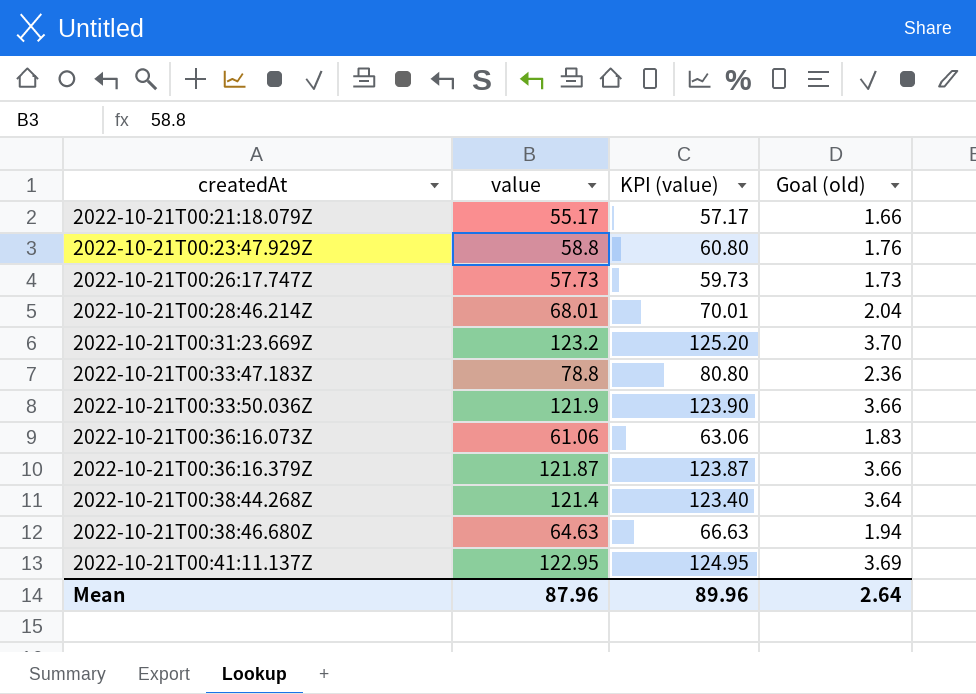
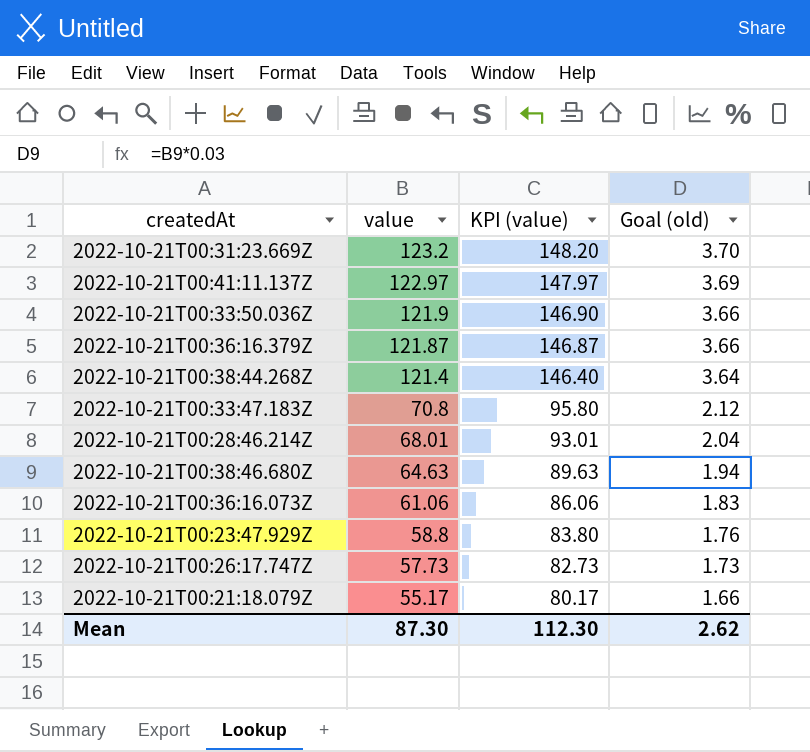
row order: createdAt ascending -> value descending
column KPI (value) | formula: [value] + 2 -> [value] + 25
2022-10-21T00:41:11.137Z | value: 122.95 -> 122.97
2022-10-21T00:33:47.183Z | value: 78.8 -> 70.8
2022-10-21T00:33:47.183Z | Goal (old): 2.36 -> 2.12
Mean | value: 87.96 -> 87.30
Mean | KPI (value): 89.96 -> 112.30
Mean | Goal (old): 2.64 -> 2.62

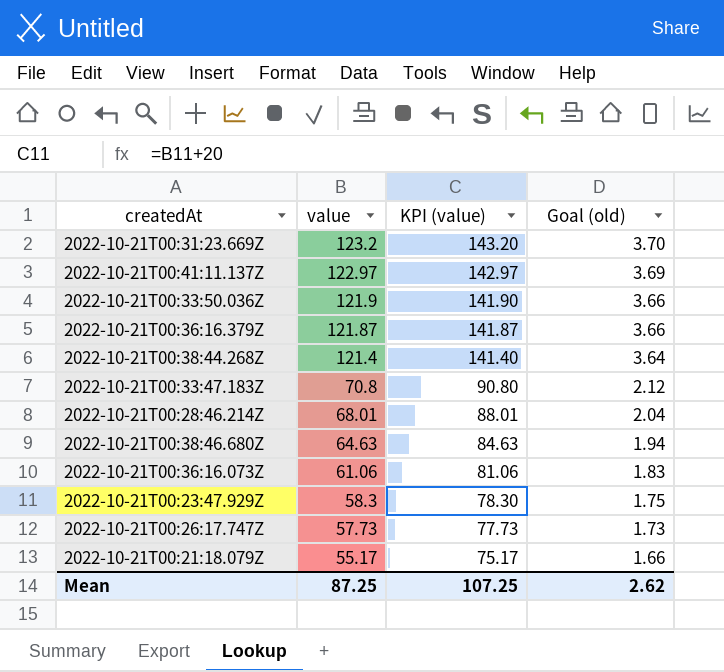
column KPI (value) | formula: [value] + 25 -> [value] + 20
2022-10-21T00:23:47.929Z | value: 58.8 -> 58.3
2022-10-21T00:23:47.929Z | Goal (old): 1.76 -> 1.75
Mean | value: 87.30 -> 87.25
Mean | KPI (value): 112.30 -> 107.25

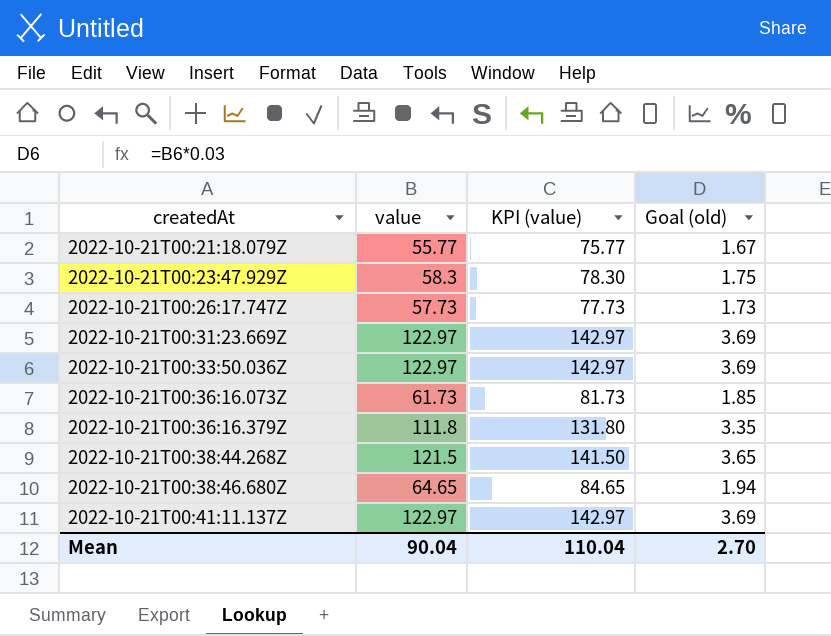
row order: value descending -> createdAt ascending
row 2022-10-21T00:33:47.183Z: 70.8 | 90.80 | 2.12 -> none
row 2022-10-21T00:28:46.214Z: 68.01 | 88.01 | 2.04 -> none
2022-10-21T00:21:18.079Z | value: 55.17 -> 55.77
2022-10-21T00:21:18.079Z | KPI (value): 75.17 -> 75.77
2022-10-21T00:21:18.079Z | Goal (old): 1.66 -> 1.67
2022-10-21T00:31:23.669Z | value: 123.2 -> 122.97
2022-10-21T00:31:23.669Z | KPI (value): 143.20 -> 142.97
2022-10-21T00:31:23.669Z | Goal (old): 3.70 -> 3.69
2022-10-21T00:33:50.036Z | value: 121.9 -> 122.97
2022-10-21T00:33:50.036Z | KPI (value): 141.90 -> 142.97
2022-10-21T00:33:50.036Z | Goal (old): 3.66 -> 3.69
2022-10-21T00:36:16.073Z | value: 61.06 -> 61.73
2022-10-21T00:36:16.073Z | KPI (value): 81.06 -> 81.73
2022-10-21T00:36:16.073Z | Goal (old): 1.83 -> 1.85
2022-10-21T00:36:16.379Z | value: 121.87 -> 111.8
2022-10-21T00:36:16.379Z | KPI (value): 141.87 -> 131.80
2022-10-21T00:36:16.379Z | Goal (old): 3.66 -> 3.35
2022-10-21T00:38:44.268Z | value: 121.4 -> 121.5
2022-10-21T00:38:44.268Z | KPI (value): 141.40 -> 141.50
2022-10-21T00:38:44.268Z | Goal (old): 3.64 -> 3.65
2022-10-21T00:38:46.680Z | value: 64.63 -> 64.65
2022-10-21T00:38:46.680Z | KPI (value): 84.63 -> 84.65
Mean | value: 87.25 -> 90.04
Mean | KPI (value): 107.25 -> 110.04
Mean | Goal (old): 2.62 -> 2.70

